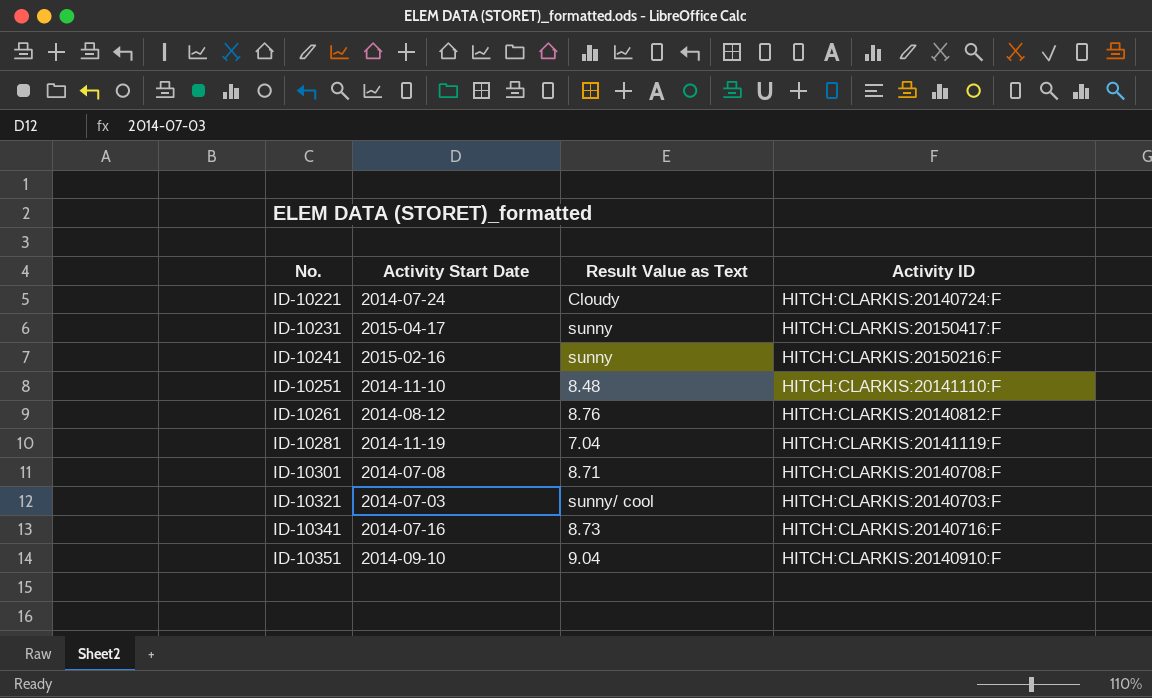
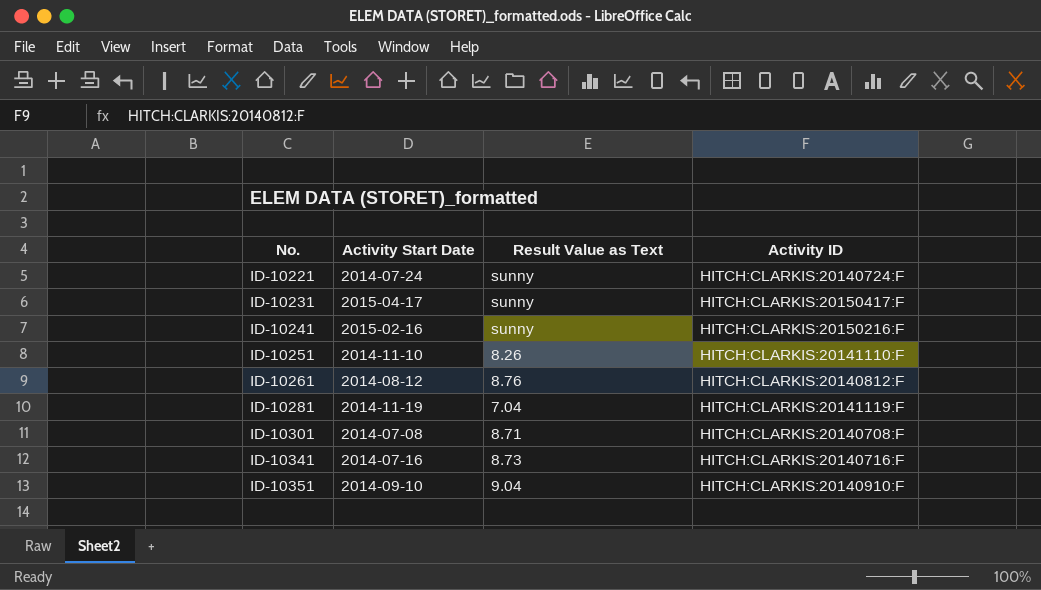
row ID-10321: 2014-07-03 | sunny/ cool | HITCH:CLARKIS:20140703:F -> none
ID-10221 | Result Value as Text: Cloudy -> sunny
ID-10251 | Result Value as Text: 8.48 -> 8.26

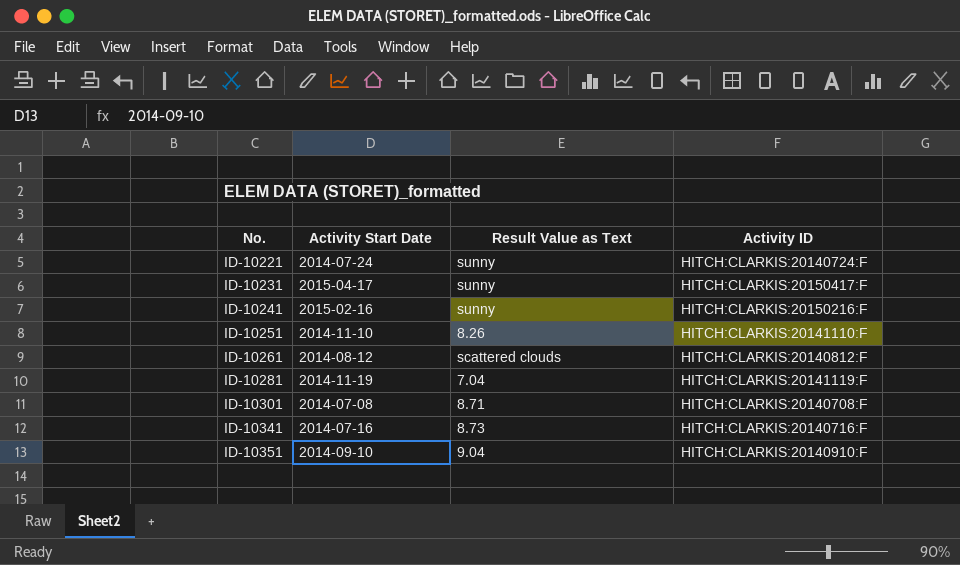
ID-10261 | Result Value as Text: 8.76 -> scattered clouds

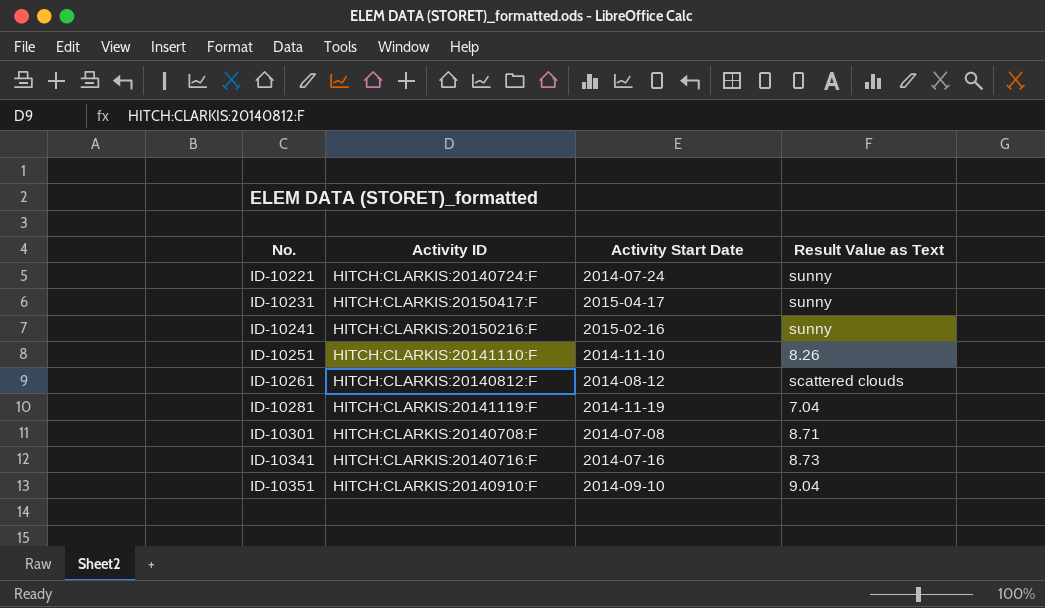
column Activity ID | position: 4 -> 2

